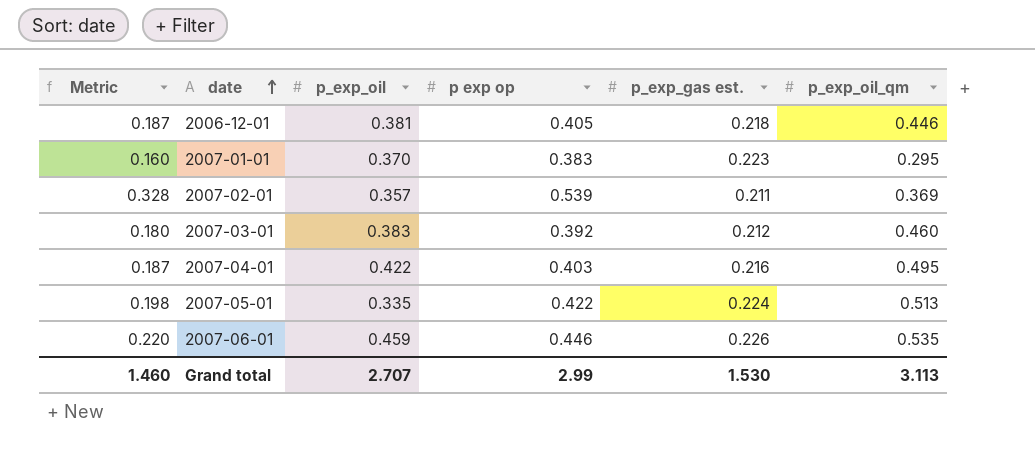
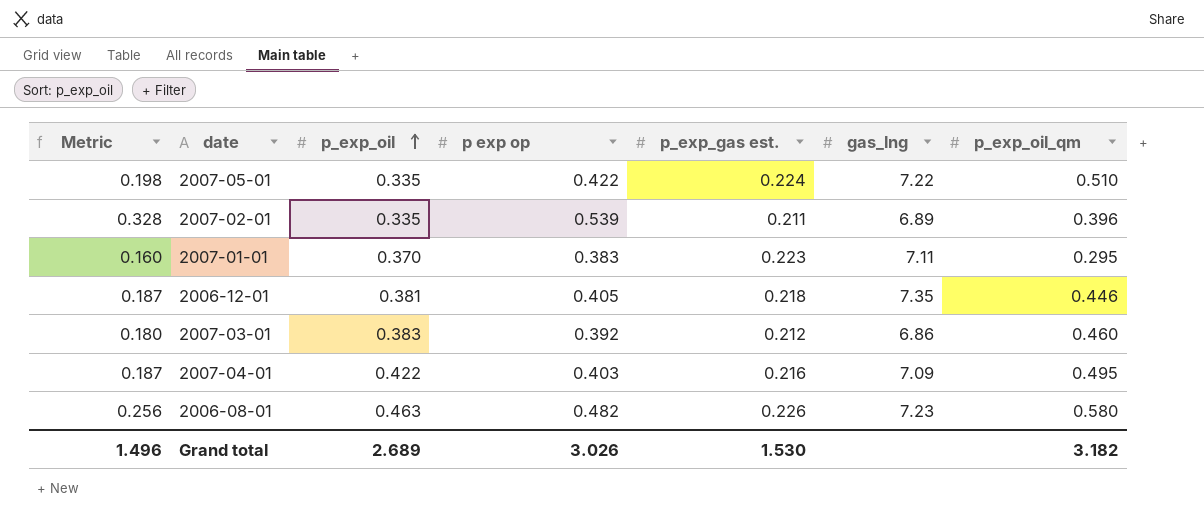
row order: date ascending -> p_exp_oil ascending
column gas_lng | position: none -> 6
row 2007-06-01: 0.220 | 0.459 | 0.446 | 0.226 | 0.535 -> none
2007-05-01 | p_exp_oil_qm: 0.513 -> 0.510
2007-02-01 | p_exp_oil: 0.357 -> 0.335
2007-02-01 | p_exp_oil_qm: 0.369 -> 0.396
row 2006-08-01: none -> 0.256 | 0.463 | 0.482 | 0.226 | 7.23 | 0.580
Grand total | Metric: 1.460 -> 1.496
Grand total | p_exp_oil: 2.707 -> 2.689
Grand total | p exp op: 2.99 -> 3.026
Grand total | p_exp_oil_qm: 3.113 -> 3.182

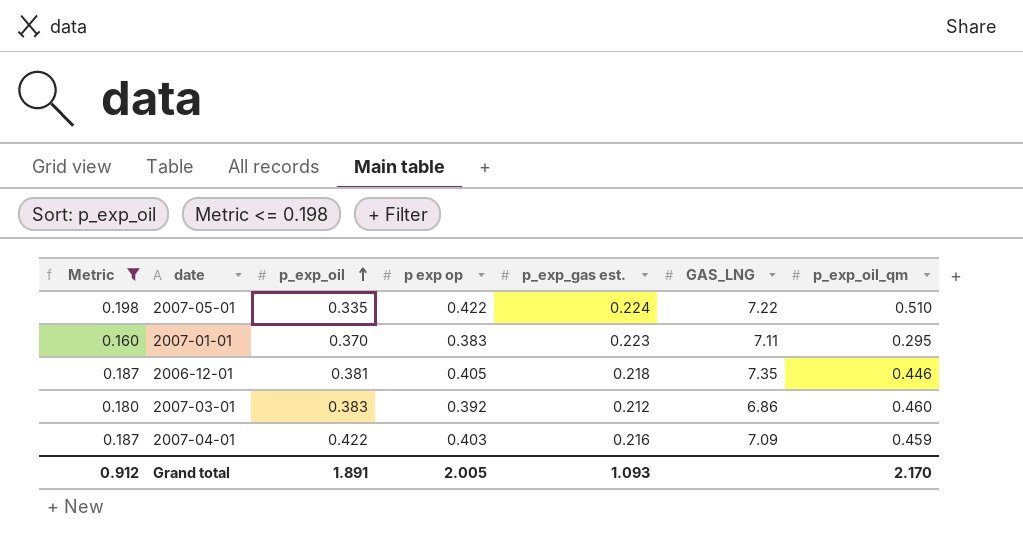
filter: none -> Metric <= 0.198
column name: gas_lng -> GAS_LNG
2007-04-01 | p_exp_oil_qm: 0.495 -> 0.459
Grand total | Metric: 1.496 -> 0.912
Grand total | p_exp_oil: 2.689 -> 1.891
Grand total | p exp op: 3.026 -> 2.005
Grand total | p_exp_gas est.: 1.530 -> 1.093
Grand total | p_exp_oil_qm: 3.182 -> 2.170

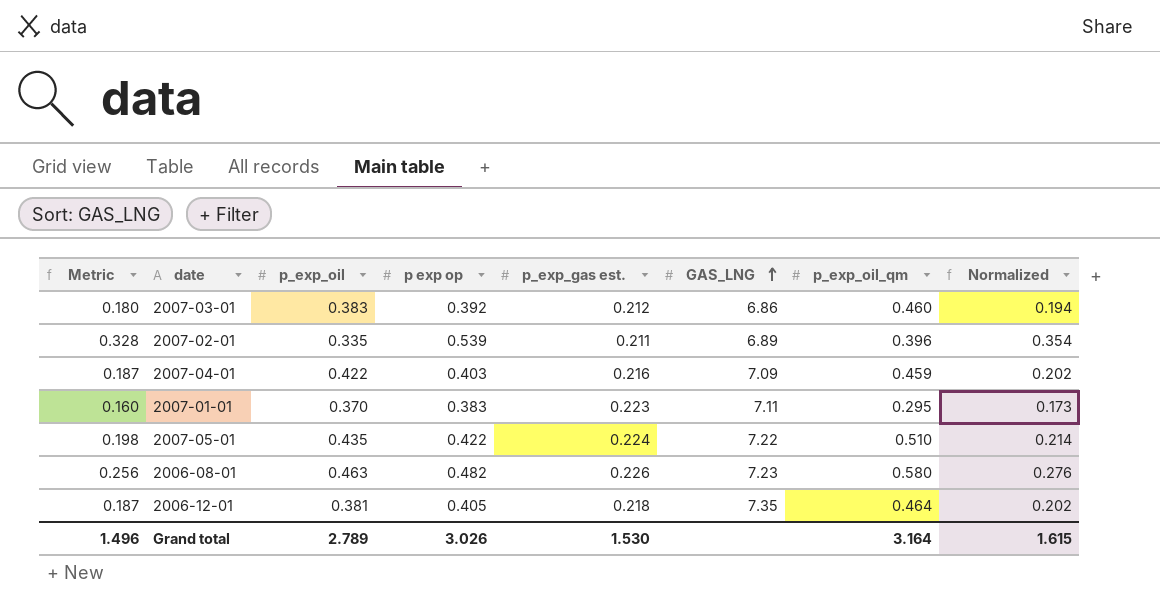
filter: Metric <= 0.198 -> none
row order: p_exp_oil ascending -> GAS_LNG ascending
column Normalized | formula: none -> [Metric] * 1.08
2007-05-01 | p_exp_oil: 0.335 -> 0.435
2006-12-01 | p_exp_oil_qm: 0.446 -> 0.464
Grand total | Metric: 0.912 -> 1.496
Grand total | p_exp_oil: 1.891 -> 2.789
Grand total | p exp op: 2.005 -> 3.026
Grand total | p_exp_gas est.: 1.093 -> 1.530
Grand total | p_exp_oil_qm: 2.170 -> 3.164

